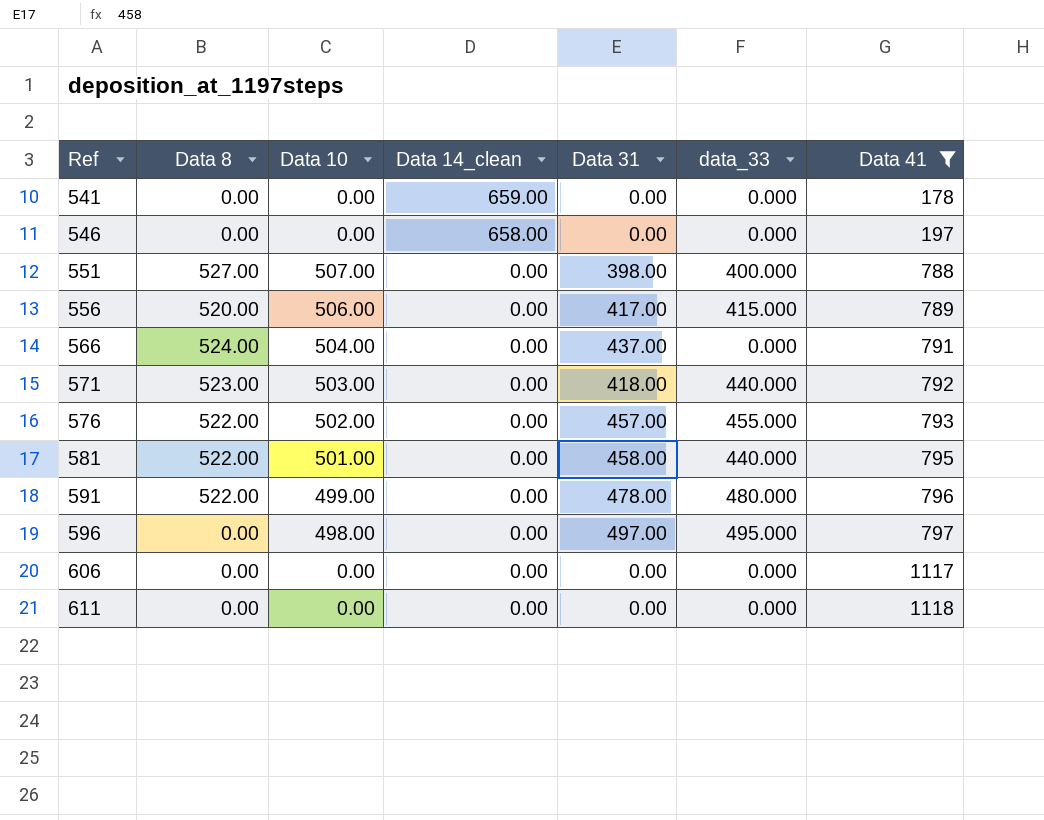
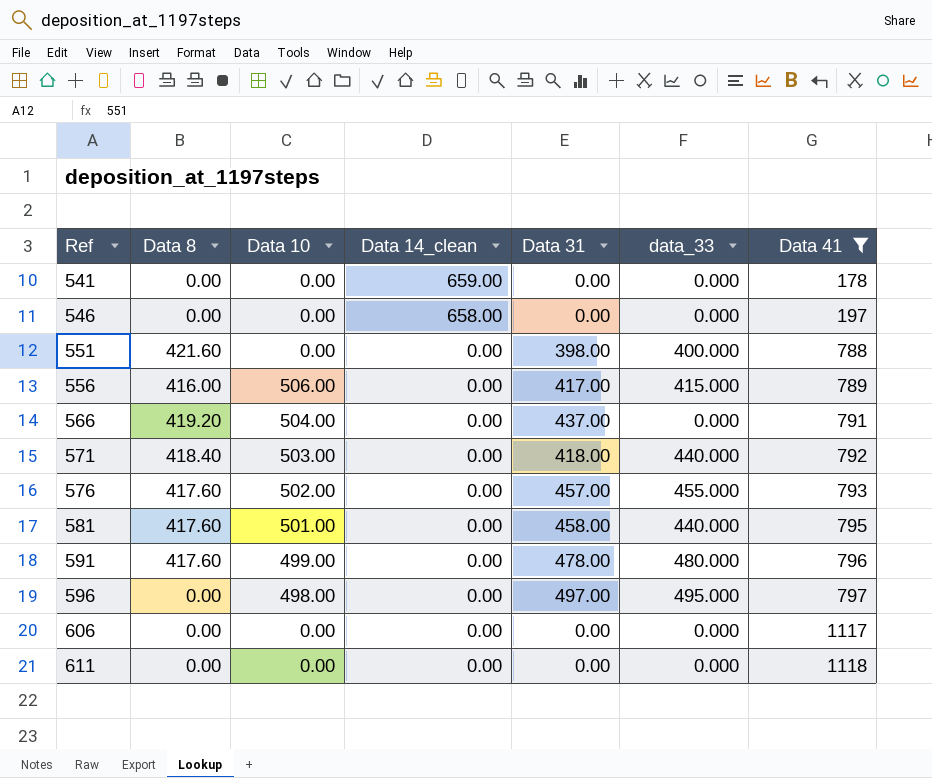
551 | Data 8: 527.00 -> 421.60
551 | Data 10: 507.00 -> 0.00
556 | Data 8: 520.00 -> 416.00
566 | Data 8: 524.00 -> 419.20
571 | Data 8: 523.00 -> 418.40
576 | Data 8: 522.00 -> 417.60
581 | Data 8: 522.00 -> 417.60
591 | Data 8: 522.00 -> 417.60

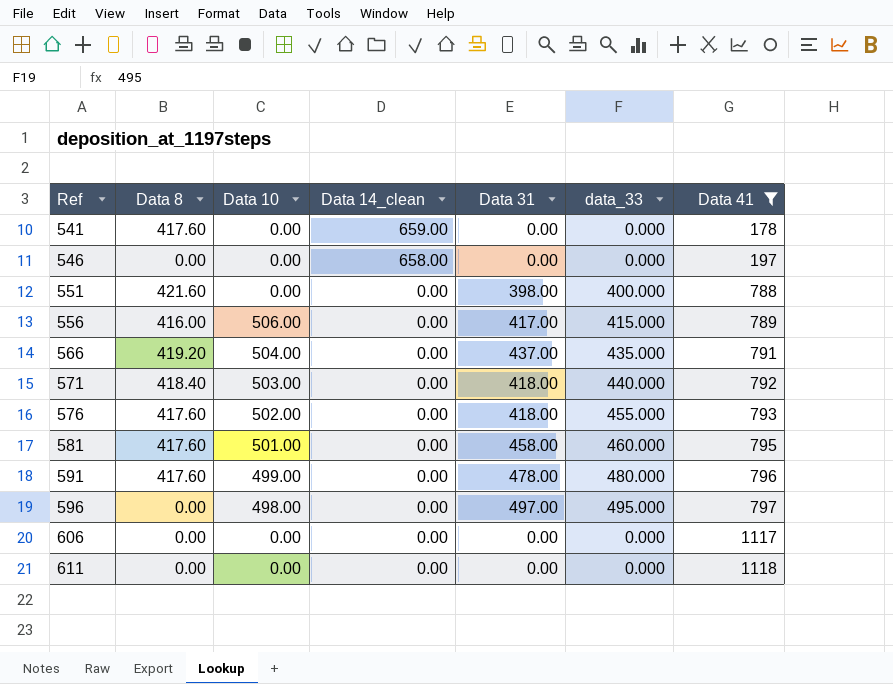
541 | Data 8: 0.00 -> 417.60
566 | data_33: 0.000 -> 435.000
576 | Data 31: 457.00 -> 418.00
581 | data_33: 440.000 -> 460.000

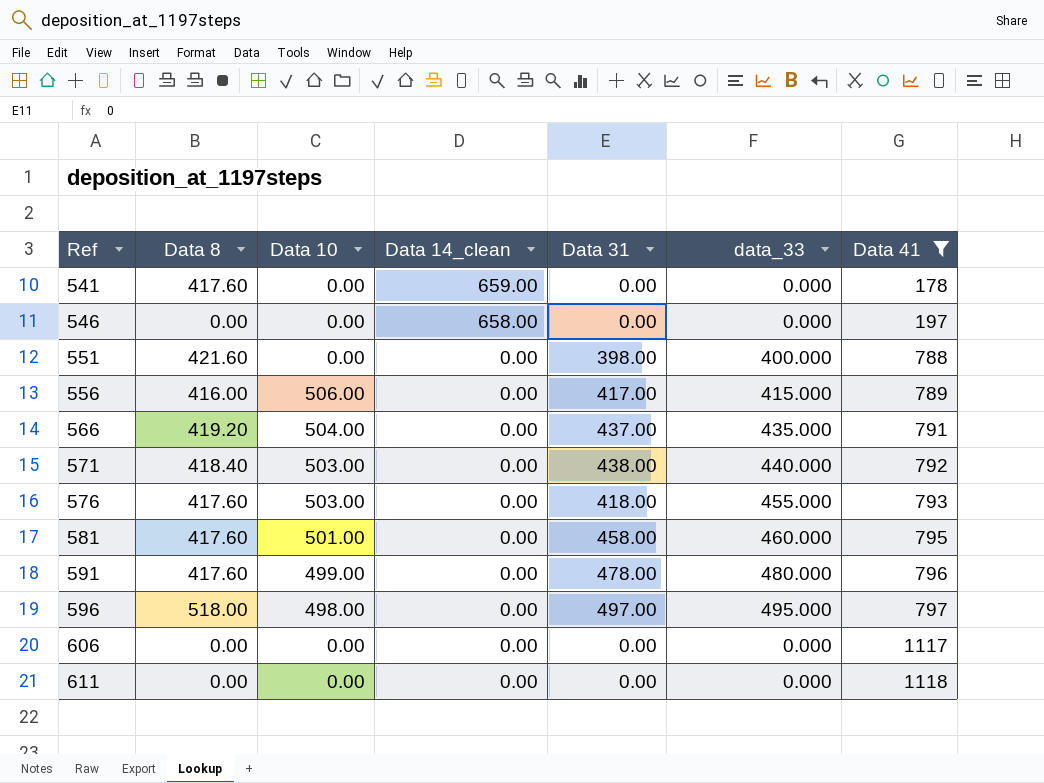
571 | Data 31: 418.00 -> 438.00
576 | Data 10: 502.00 -> 503.00
596 | Data 8: 0.00 -> 518.00

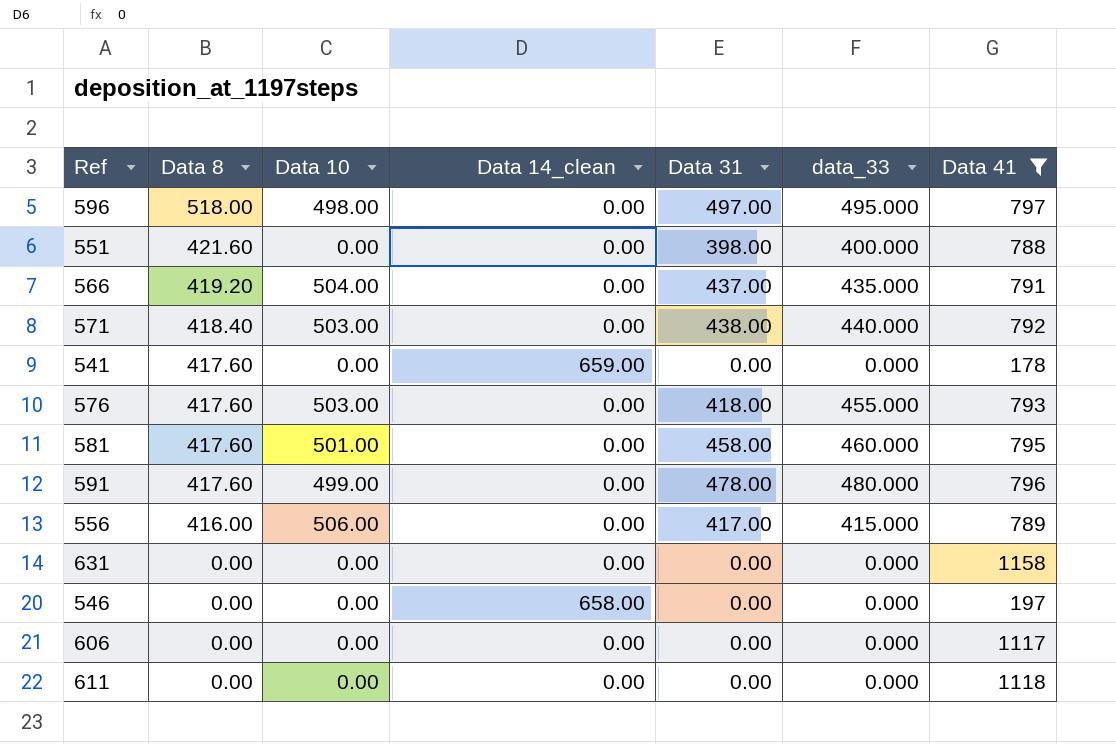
row order: Ref ascending -> Data 8 descending
row 631: none -> 0.00 | 0.00 | 0.00 | 0.00 | 0.000 | 1158

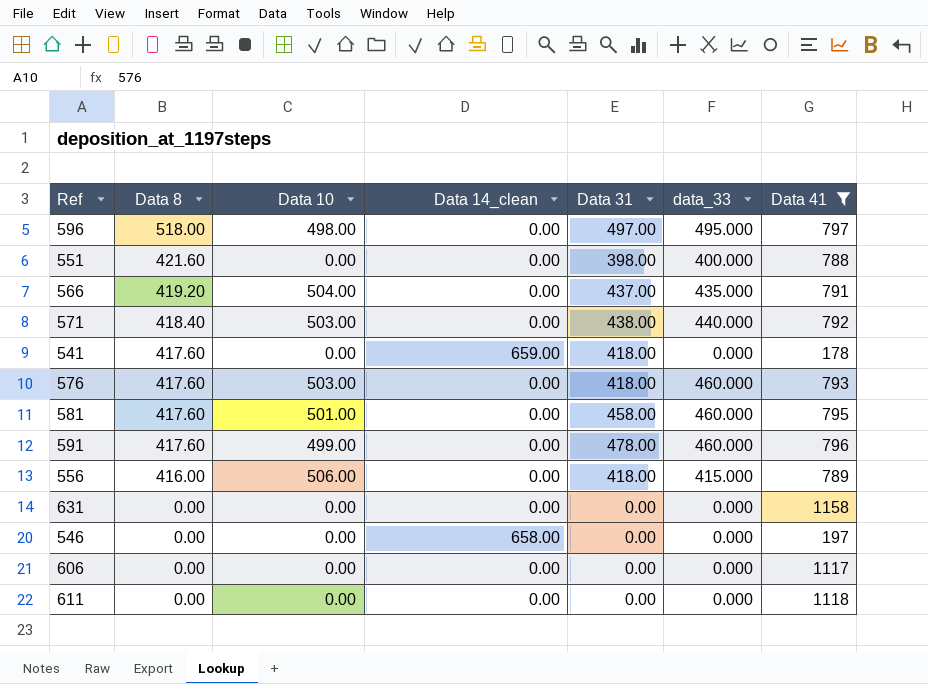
541 | Data 31: 0.00 -> 418.00
576 | data_33: 455.000 -> 460.000
591 | data_33: 480.000 -> 460.000
556 | Data 31: 417.00 -> 418.00

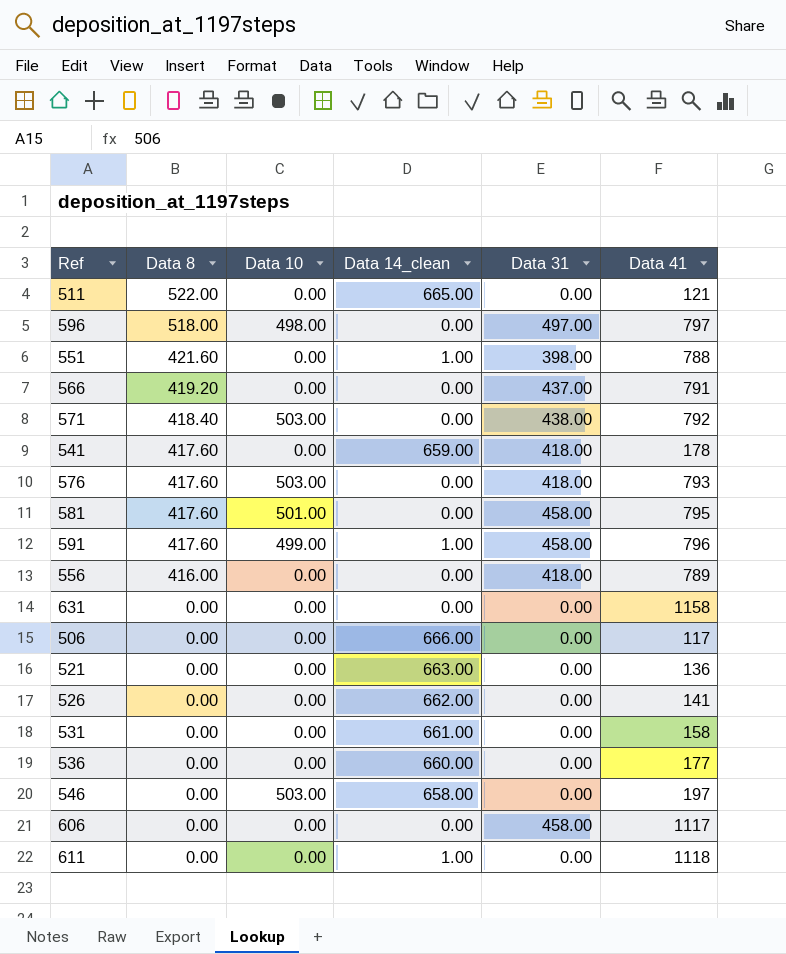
filter: Data 41 >= 178 -> none
column data_33 | position: 6 -> none
551 | Data 14_clean: 0.00 -> 1.00
566 | Data 10: 504.00 -> 0.00
591 | Data 14_clean: 0.00 -> 1.00
591 | Data 31: 478.00 -> 458.00
556 | Data 10: 506.00 -> 0.00
546 | Data 10: 0.00 -> 503.00
606 | Data 31: 0.00 -> 458.00
611 | Data 14_clean: 0.00 -> 1.00

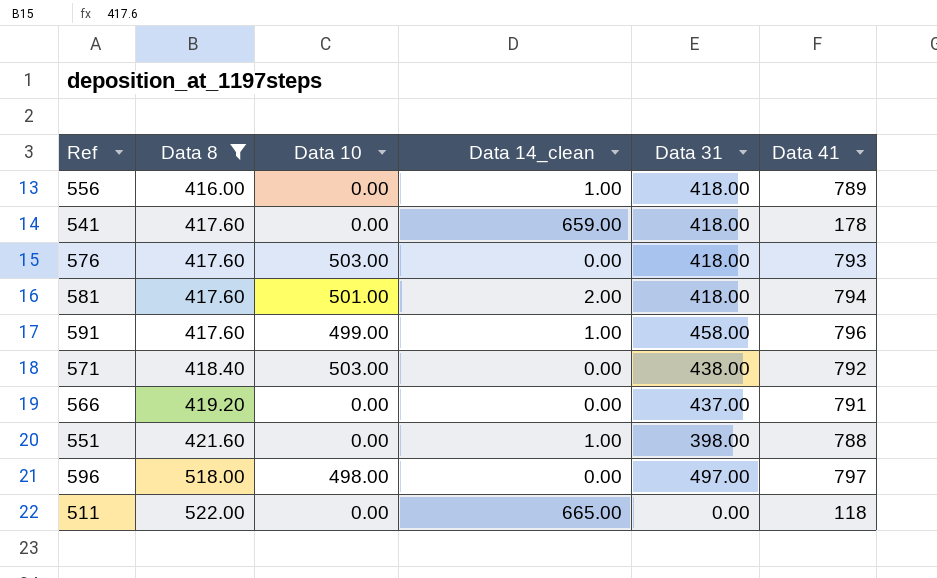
filter: none -> Data 8 != 0.00
row order: Data 8 descending -> Data 8 ascending
556 | Data 14_clean: 0.00 -> 1.00
581 | Data 14_clean: 0.00 -> 2.00
581 | Data 31: 458.00 -> 418.00
581 | Data 41: 795 -> 794
511 | Data 41: 121 -> 118

